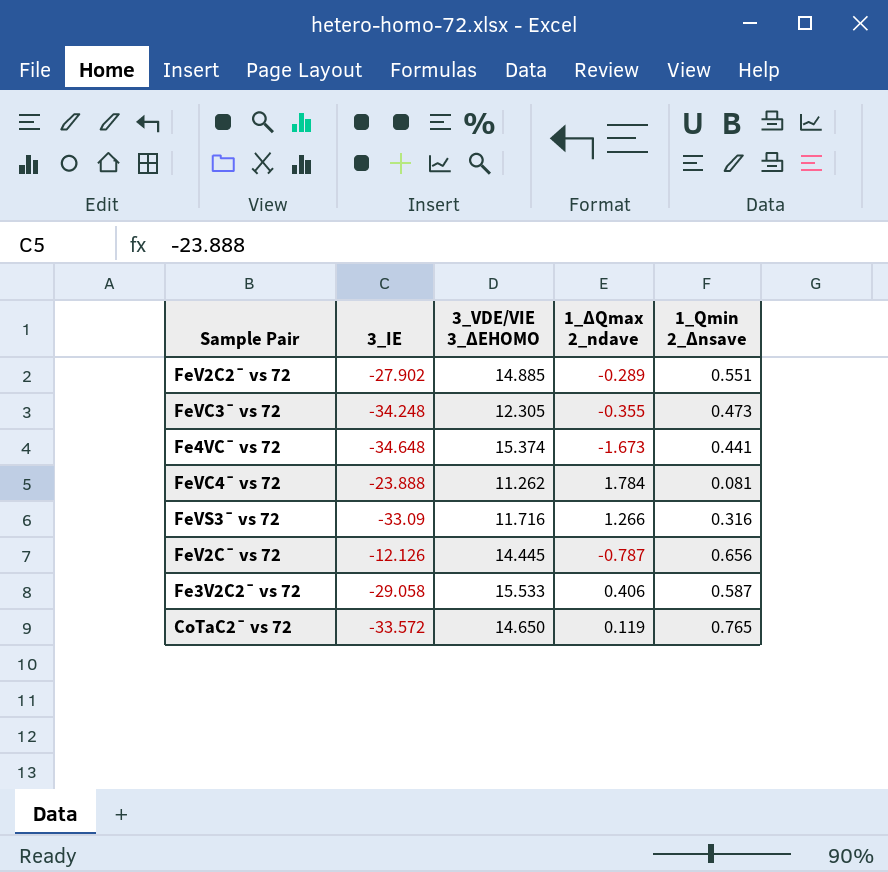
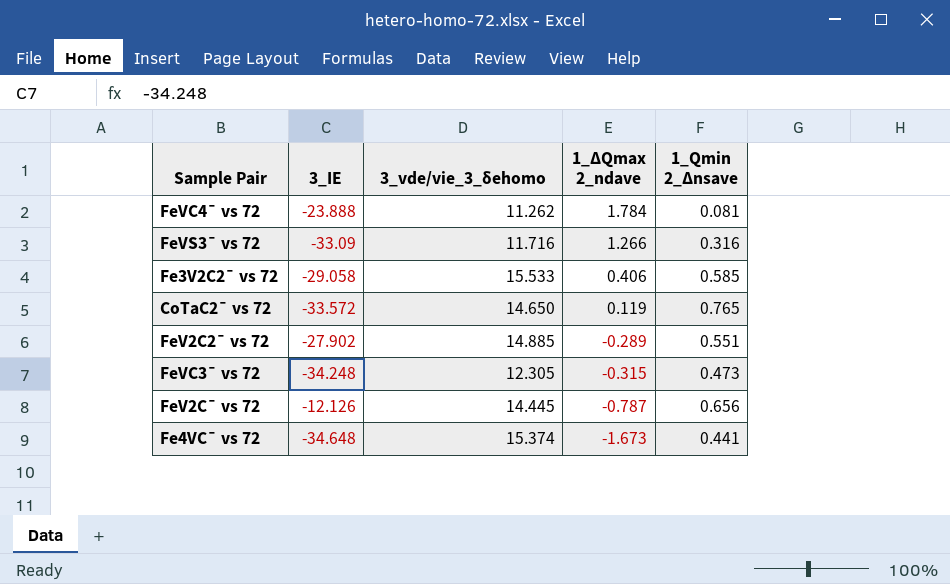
row order: none -> 1_ΔQmax 2_ndave descending
column name: 3_VDE/VIE 3_ΔEHOMO -> 3_vde/vie_3_δehomo
Fe3V2C2¯ vs 72 | 1_Qmin 2_Δnsave: 0.587 -> 0.585
FeVC3¯ vs 72 | 1_ΔQmax 2_ndave: -0.355 -> -0.315

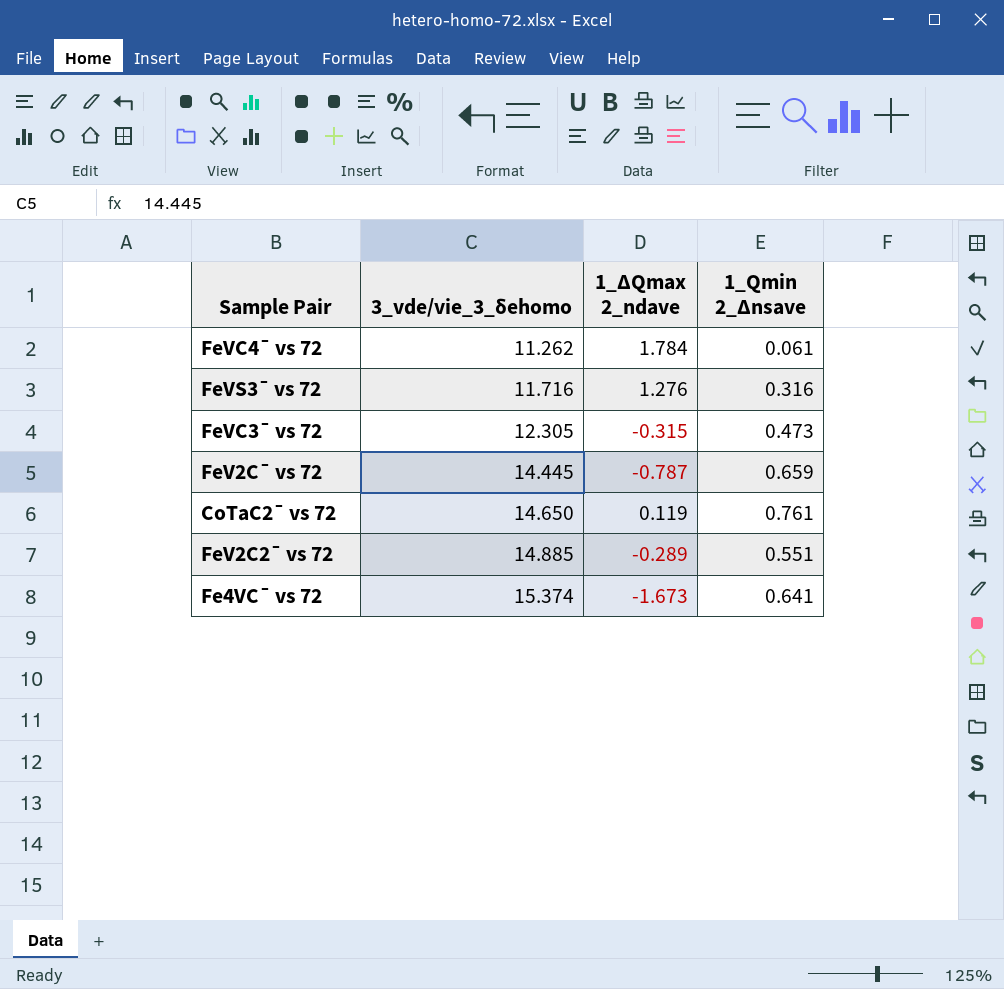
row order: 1_ΔQmax 2_ndave descending -> 3_vde/vie_3_δehomo ascending
column 3_IE | position: 2 -> none
row Fe3V2C2¯ vs 72: -29.058 | 15.533 | 0.406 | 0.585 -> none
FeVC4¯ vs 72 | 1_Qmin 2_Δnsave: 0.081 -> 0.061
FeVS3¯ vs 72 | 1_ΔQmax 2_ndave: 1.266 -> 1.276
FeV2C¯ vs 72 | 1_Qmin 2_Δnsave: 0.656 -> 0.659
CoTaC2¯ vs 72 | 1_Qmin 2_Δnsave: 0.765 -> 0.761
Fe4VC¯ vs 72 | 1_Qmin 2_Δnsave: 0.441 -> 0.641

